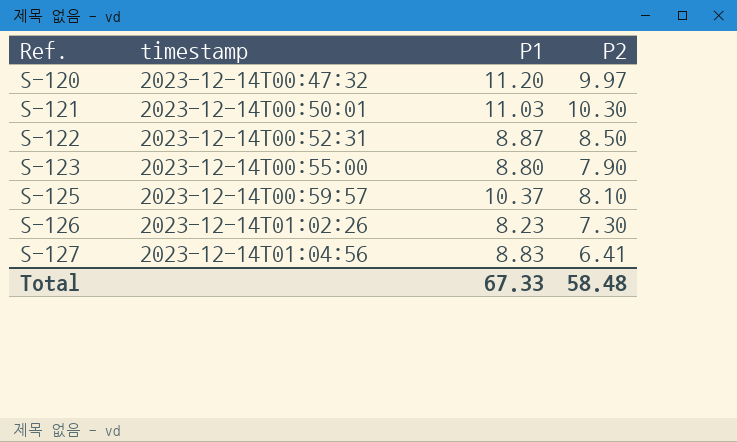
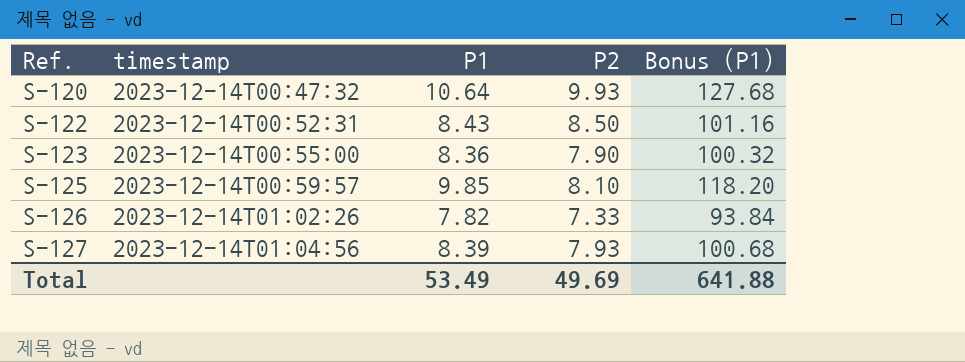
column Bonus (P1) | formula: none -> [P1] * 12
row S-121: 2023-12-14T00:50:01 | 11.03 | 10.30 -> none
S-120 | P1: 11.20 -> 10.64
S-120 | P2: 9.97 -> 9.93
S-122 | P1: 8.87 -> 8.43
S-123 | P1: 8.80 -> 8.36
S-125 | P1: 10.37 -> 9.85
S-126 | P1: 8.23 -> 7.82
S-126 | P2: 7.30 -> 7.33
S-127 | P1: 8.83 -> 8.39
S-127 | P2: 6.41 -> 7.93
Total | P1: 67.33 -> 53.49
Total | P2: 58.48 -> 49.69

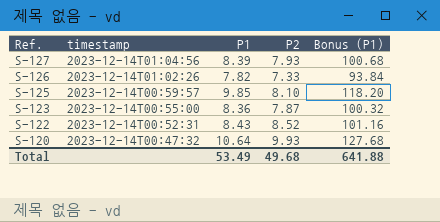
row order: Ref. ascending -> Ref. descending
S-123 | P2: 7.90 -> 7.87
S-122 | P2: 8.50 -> 8.52
Total | P2: 49.69 -> 49.68

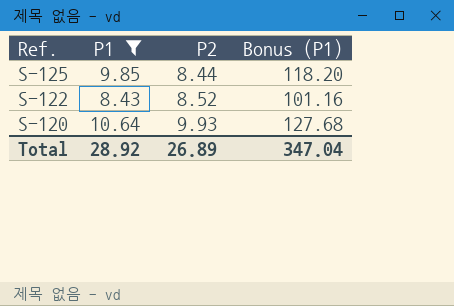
filter: none -> P1 >= 8.43
column timestamp | position: 2 -> none
S-125 | P2: 8.10 -> 8.44
Total | P1: 53.49 -> 28.92
Total | P2: 49.68 -> 26.89
Total | Bonus (P1): 641.88 -> 347.04

